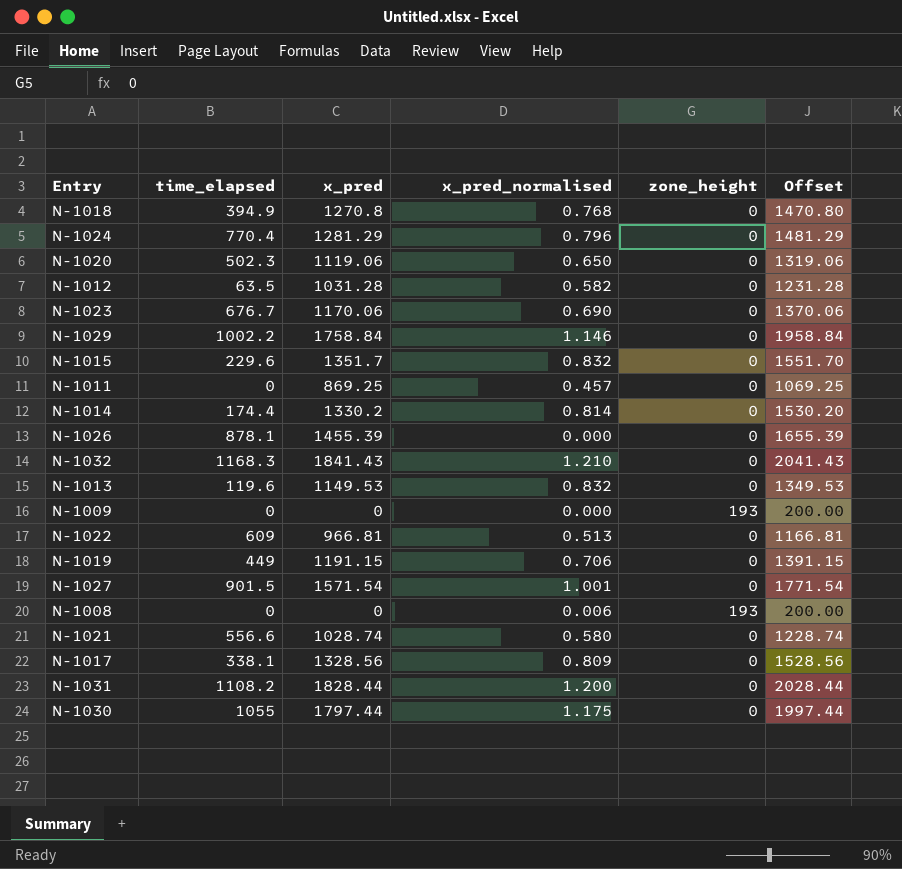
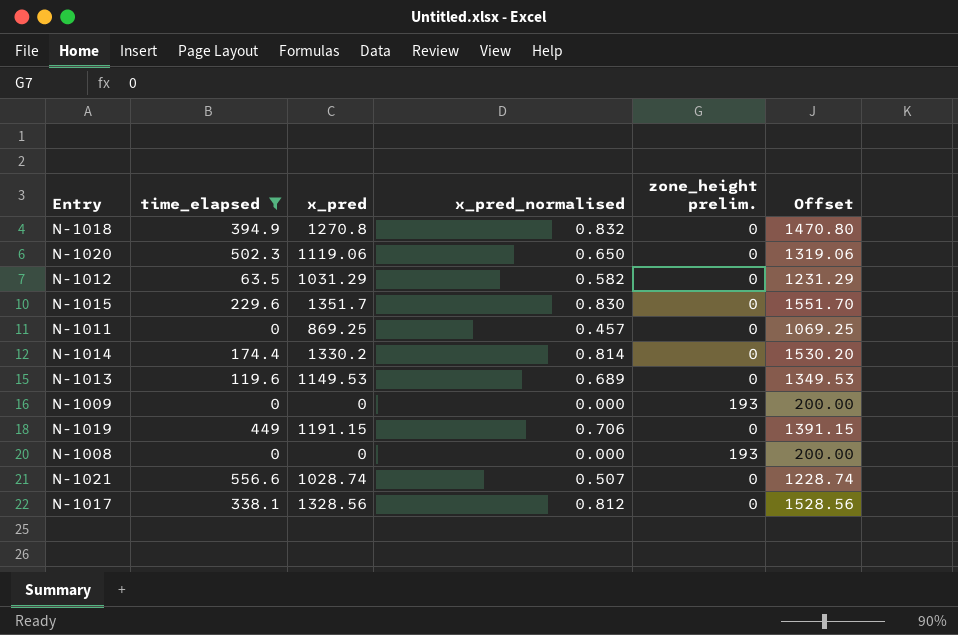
filter: none -> time_elapsed <= 556.6
column name: zone_height -> zone_height prelim.
N-1018 | x_pred_normalised: 0.768 -> 0.832
N-1012 | x_pred: 1031.28 -> 1031.29
N-1012 | Offset: 1231.28 -> 1231.29
N-1015 | x_pred_normalised: 0.832 -> 0.830
N-1013 | x_pred_normalised: 0.832 -> 0.689
N-1008 | x_pred_normalised: 0.006 -> 0.000
N-1021 | x_pred_normalised: 0.580 -> 0.507
N-1017 | x_pred_normalised: 0.809 -> 0.812

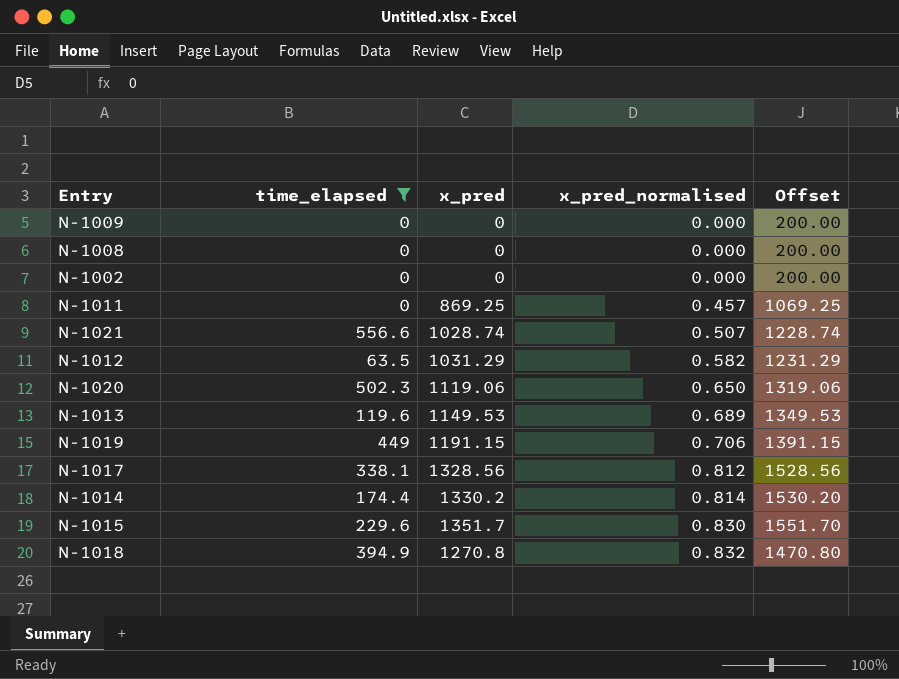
row order: none -> x_pred_normalised ascending
column zone_height prelim. | position: 5 -> none
row N-1002: none -> 0 | 0 | 0.000 | 200.00

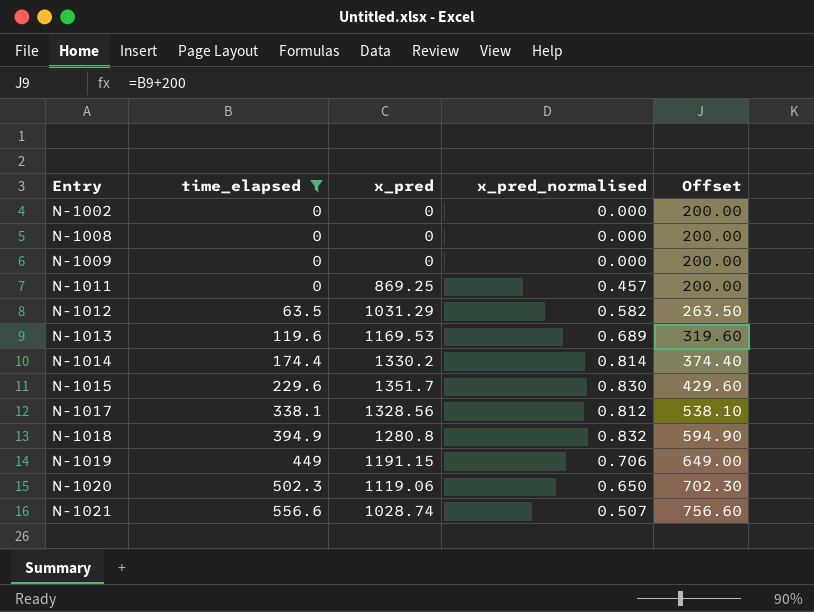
row order: x_pred_normalised ascending -> Entry ascending
column Offset | formula: [x_pred] + 200 -> [time_elapsed] + 200
N-1013 | x_pred: 1149.53 -> 1169.53
N-1018 | x_pred: 1270.8 -> 1280.8

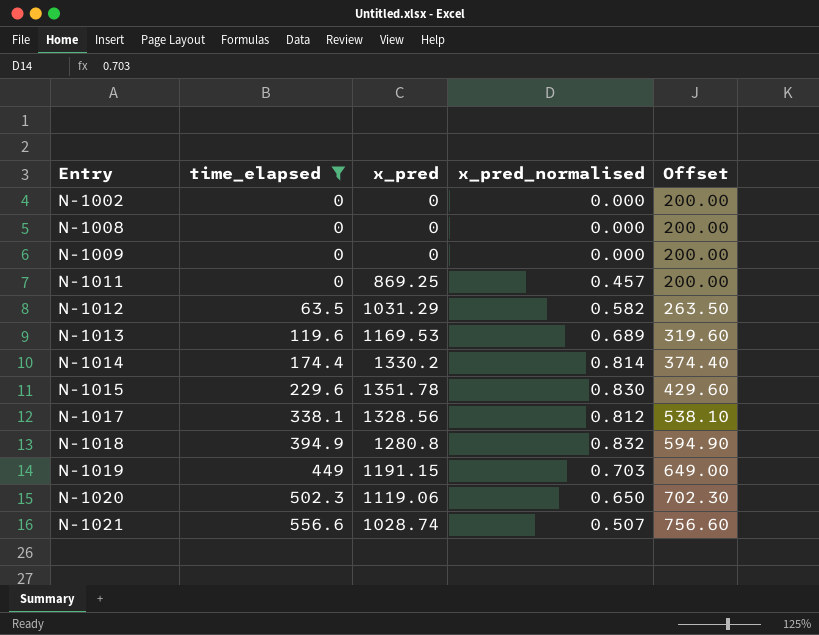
N-1015 | x_pred: 1351.7 -> 1351.78
N-1019 | x_pred_normalised: 0.706 -> 0.703

